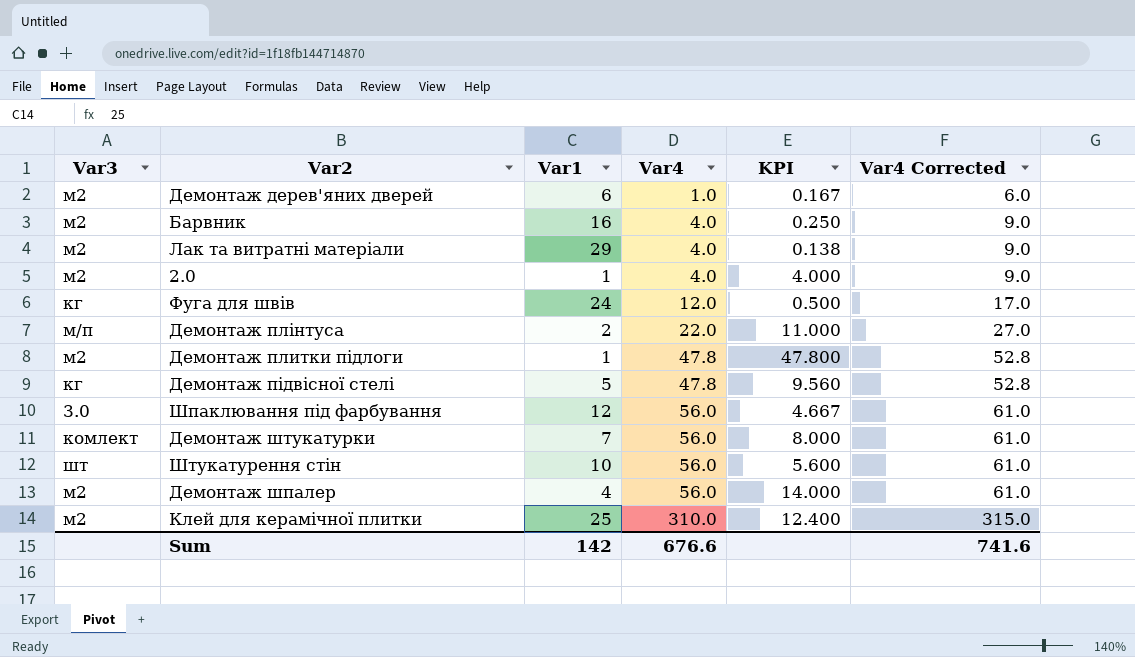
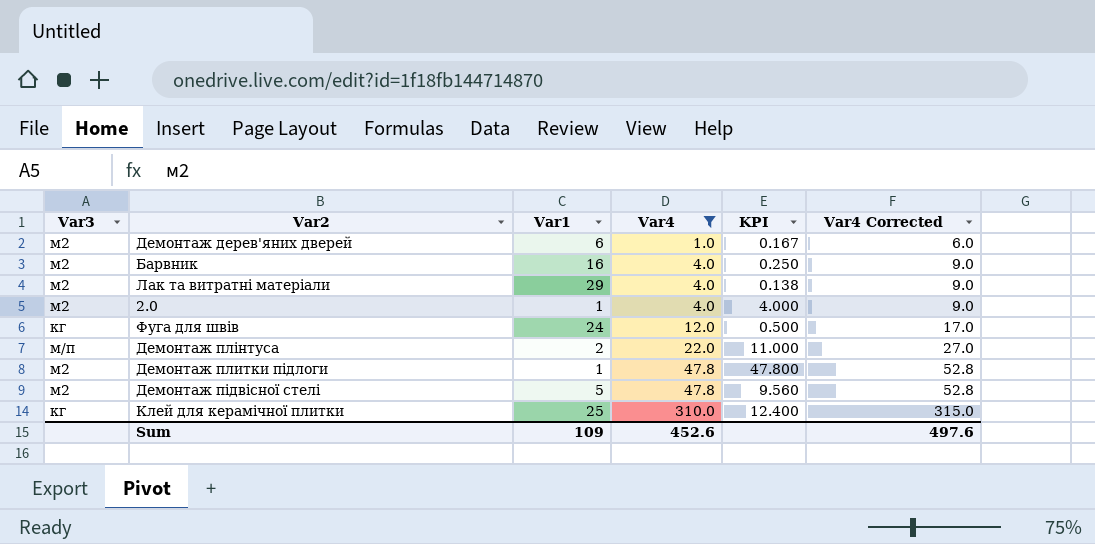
filter: none -> Var4 != 56.0
Демонтаж підвісної стелі | Var3: кг -> м2
Клей для керамічної плитки | Var3: м2 -> кг
Sum | Var1: 142 -> 109
Sum | Var4: 676.6 -> 452.6
Sum | Var4 Corrected: 741.6 -> 497.6

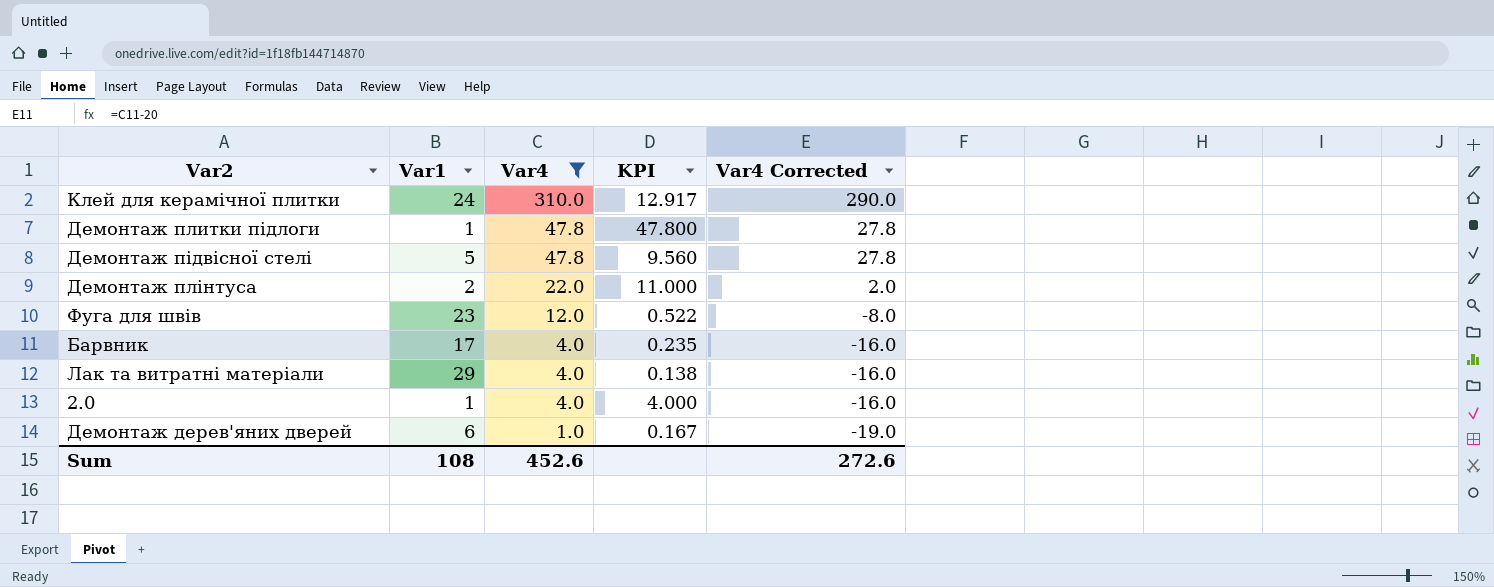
row order: Var4 ascending -> Var4 descending
column Var3 | position: 1 -> none
column Var4 Corrected | formula: [Var4] + 5 -> [Var4] - 20
Клей для керамічної плитки | Var1: 25 -> 24
Клей для керамічної плитки | KPI: 12.400 -> 12.917
Фуга для швів | Var1: 24 -> 23
Фуга для швів | KPI: 0.500 -> 0.522
Барвник | Var1: 16 -> 17
Барвник | KPI: 0.250 -> 0.235
Sum | Var1: 109 -> 108
Sum | Var4 Corrected: 497.6 -> 272.6

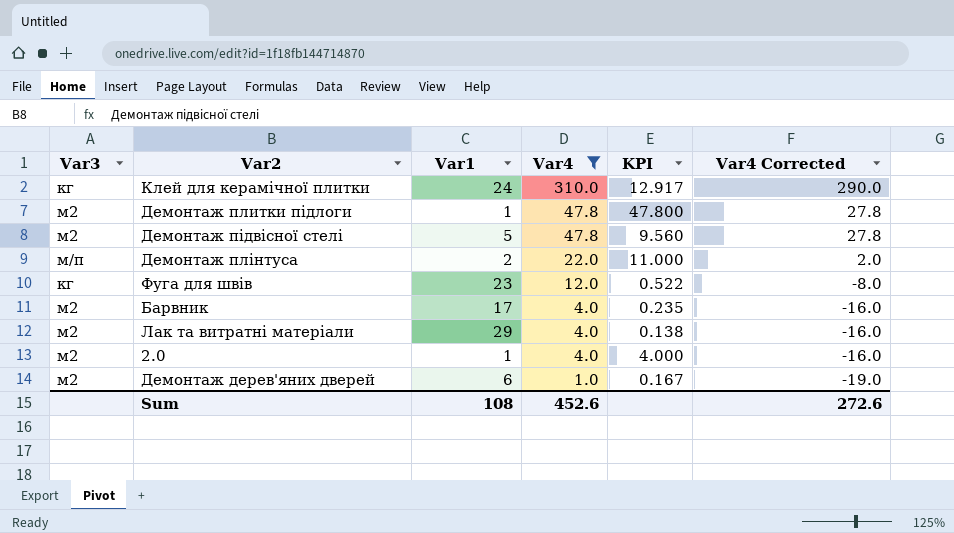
column Var3 | position: none -> 1

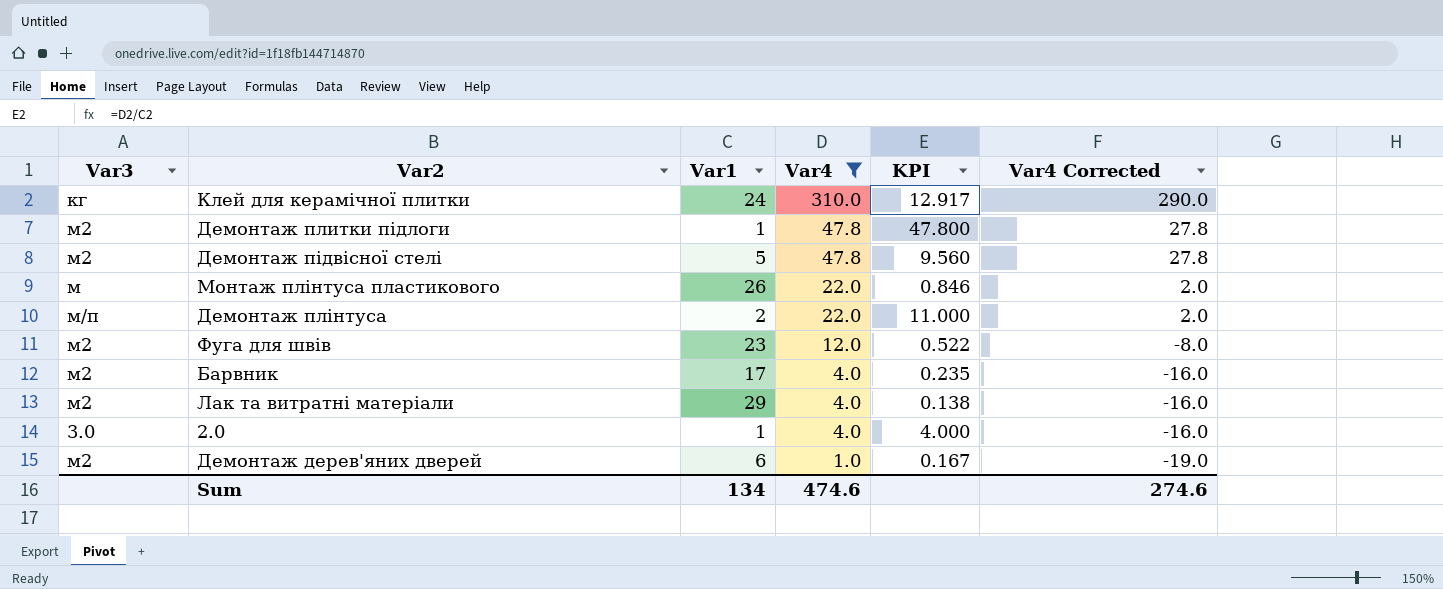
row Монтаж плінтуса пластикового: none -> м | 26 | 22.0 | 0.846 | 2.0
Фуга для швів | Var3: кг -> м2
2.0 | Var3: м2 -> 3.0
Sum | Var1: 108 -> 134
Sum | Var4: 452.6 -> 474.6
Sum | Var4 Corrected: 272.6 -> 274.6

